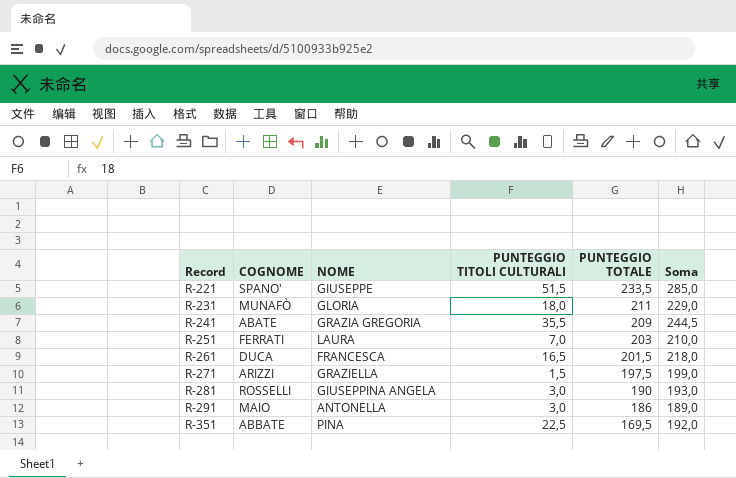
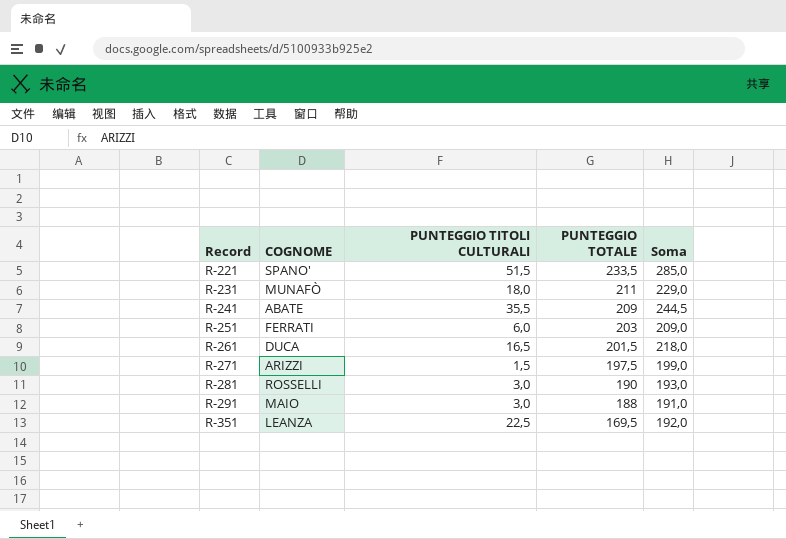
column NOME | position: 3 -> none
R-251 | PUNTEGGIO TITOLI CULTURALI: 7,0 -> 6,0
R-251 | Soma: 210,0 -> 209,0
R-291 | PUNTEGGIO TOTALE: 186 -> 188
R-291 | Soma: 189,0 -> 191,0
R-351 | COGNOME: ABBATE -> LEANZA

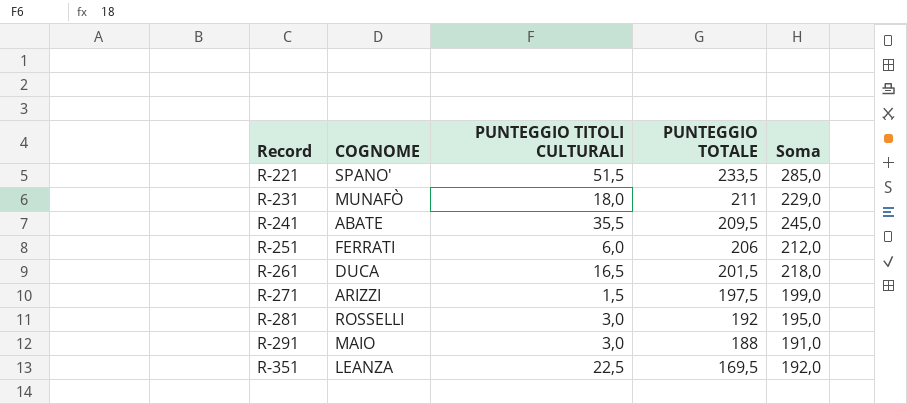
R-241 | PUNTEGGIO TOTALE: 209 -> 209,5
R-241 | Soma: 244,5 -> 245,0
R-251 | PUNTEGGIO TOTALE: 203 -> 206
R-251 | Soma: 209,0 -> 212,0
R-281 | PUNTEGGIO TOTALE: 190 -> 192
R-281 | Soma: 193,0 -> 195,0

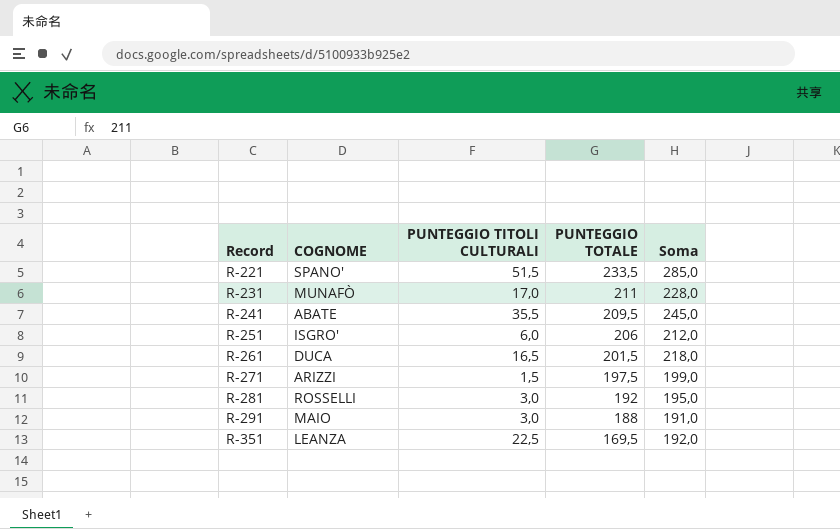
R-231 | PUNTEGGIO TITOLI CULTURALI: 18,0 -> 17,0
R-231 | Soma: 229,0 -> 228,0
R-251 | COGNOME: FERRATI -> ISGRO'

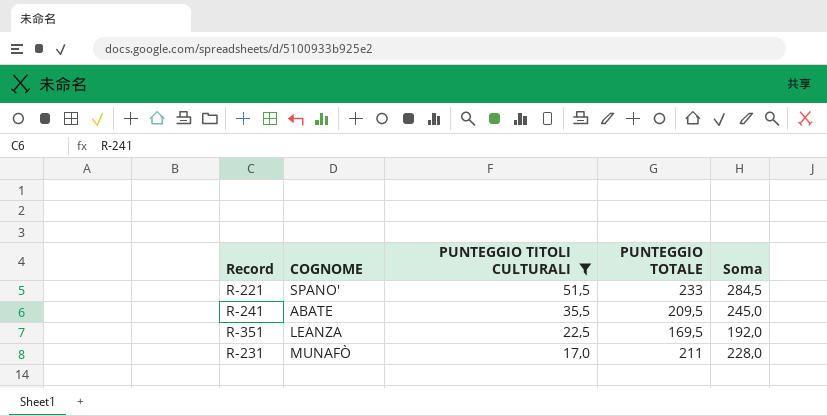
filter: none -> PUNTEGGIO TITOLI CULTURALI >= 17,0
row order: Record ascending -> PUNTEGGIO TITOLI CULTURALI descending
R-221 | PUNTEGGIO TOTALE: 233,5 -> 233
R-221 | Soma: 285,0 -> 284,5

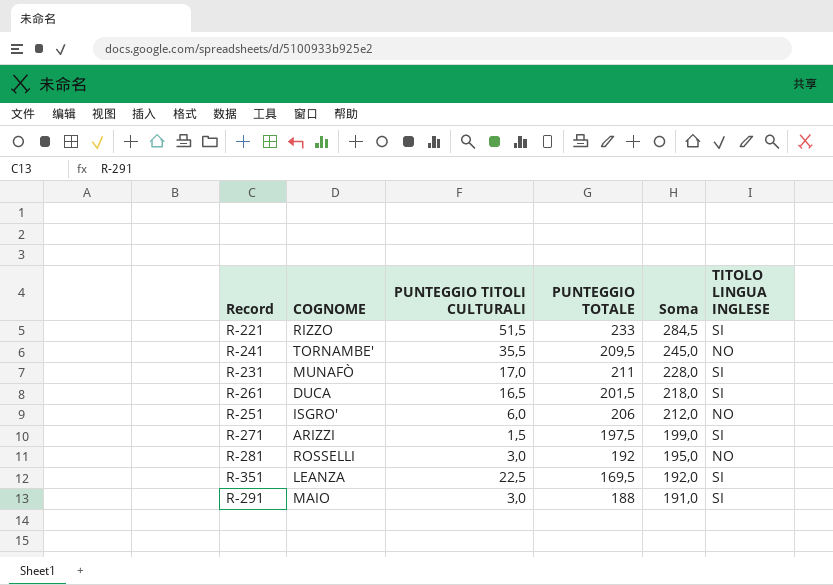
filter: PUNTEGGIO TITOLI CULTURALI >= 17,0 -> none
row order: PUNTEGGIO TITOLI CULTURALI descending -> Soma descending
column TITOLO LINGUA INGLESE | position: none -> 6
R-221 | COGNOME: SPANO' -> RIZZO
R-241 | COGNOME: ABATE -> TORNAMBE'

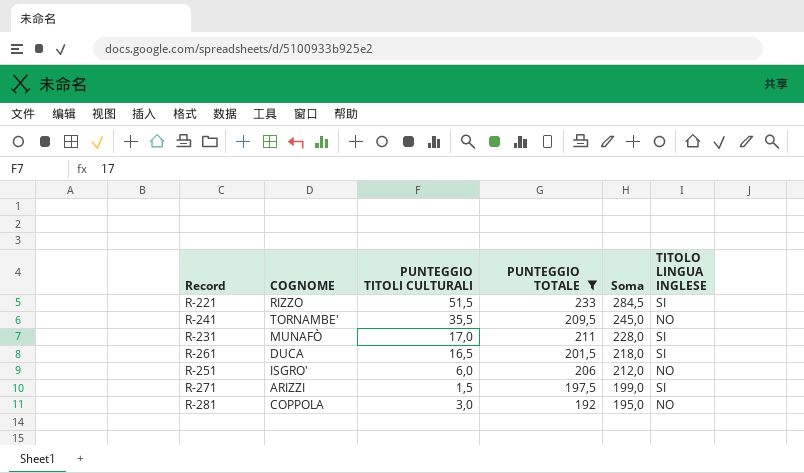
filter: none -> PUNTEGGIO TOTALE >= 192
R-281 | COGNOME: ROSSELLI -> COPPOLA

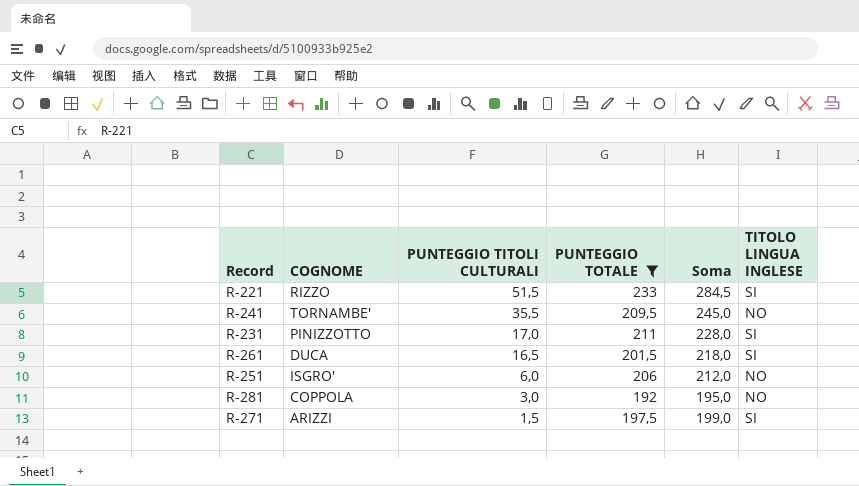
row order: Soma descending -> PUNTEGGIO TITOLI CULTURALI descending
R-231 | COGNOME: MUNAFÒ -> PINIZZOTTO

